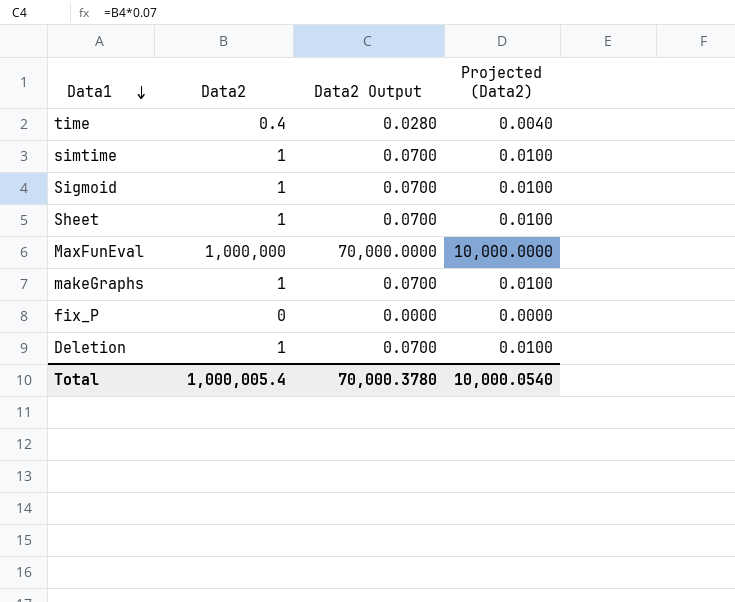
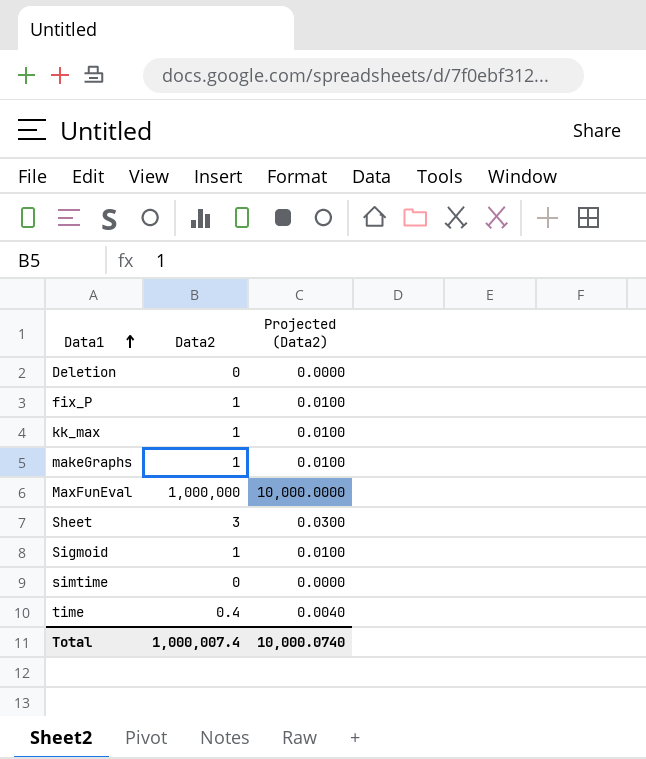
row order: Data1 descending -> Data1 ascending
column Data2 Output | formula: [Data2] * 0.07 -> none
Deletion | Data2: 1 -> 0
Deletion | Projected (Data2): 0.0100 -> 0.0000
fix_P | Data2: 0 -> 1
fix_P | Projected (Data2): 0.0000 -> 0.0100
row kk_max: none -> 1 | 0.0100
Sheet | Data2: 1 -> 3
Sheet | Projected (Data2): 0.0100 -> 0.0300
simtime | Data2: 1 -> 0
simtime | Projected (Data2): 0.0100 -> 0.0000
Total | Data2: 1,000,005.4 -> 1,000,007.4
Total | Projected (Data2): 10,000.0540 -> 10,000.0740

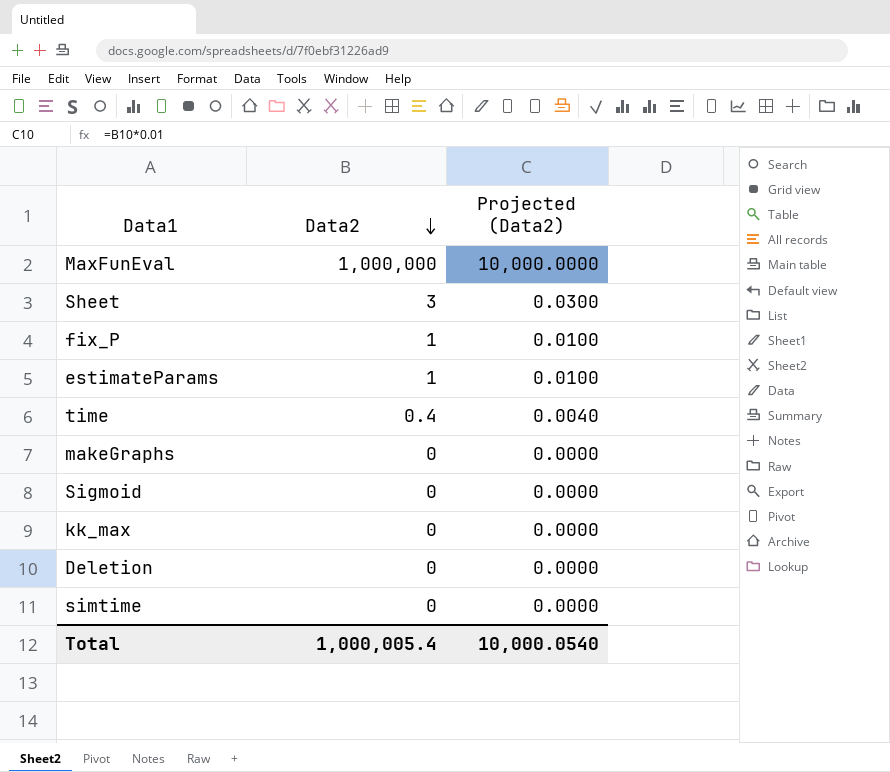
row order: Data1 ascending -> Data2 descending
row estimateParams: none -> 1 | 0.0100
makeGraphs | Data2: 1 -> 0
makeGraphs | Projected (Data2): 0.0100 -> 0.0000
Sigmoid | Data2: 1 -> 0
Sigmoid | Projected (Data2): 0.0100 -> 0.0000
kk_max | Data2: 1 -> 0
kk_max | Projected (Data2): 0.0100 -> 0.0000
Total | Data2: 1,000,007.4 -> 1,000,005.4
Total | Projected (Data2): 10,000.0740 -> 10,000.0540

